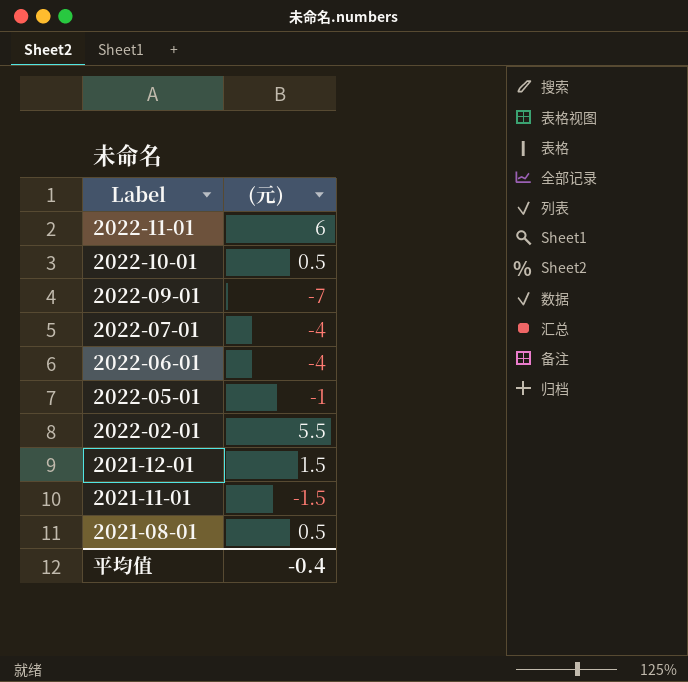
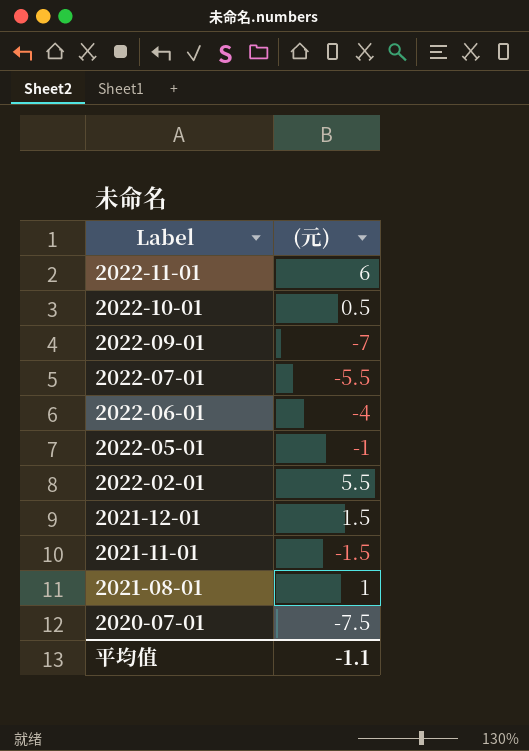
2022-07-01 | (元): -4 -> -5.5
2021-08-01 | (元): 0.5 -> 1
row 2020-07-01: none -> -7.5
平均值 | (元): -0.4 -> -1.1

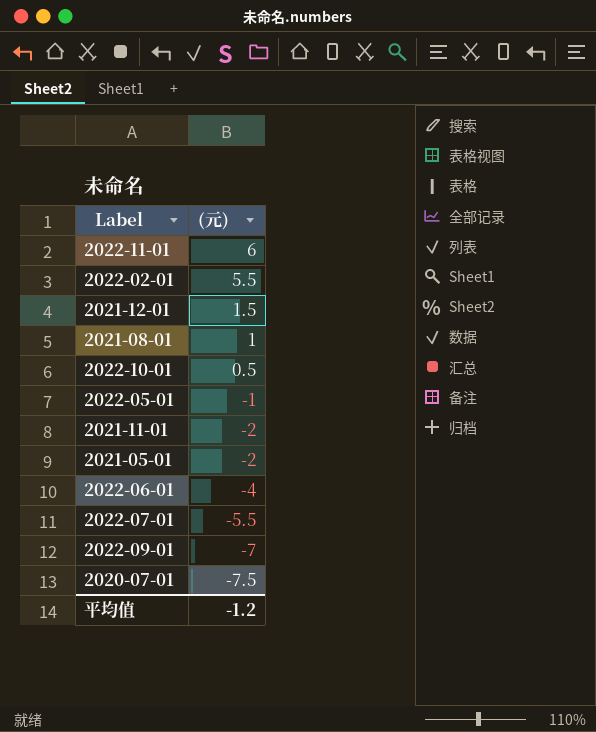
row order: Label descending -> (元) descending
2021-11-01 | (元): -1.5 -> -2
row 2021-05-01: none -> -2
平均值 | (元): -1.1 -> -1.2

